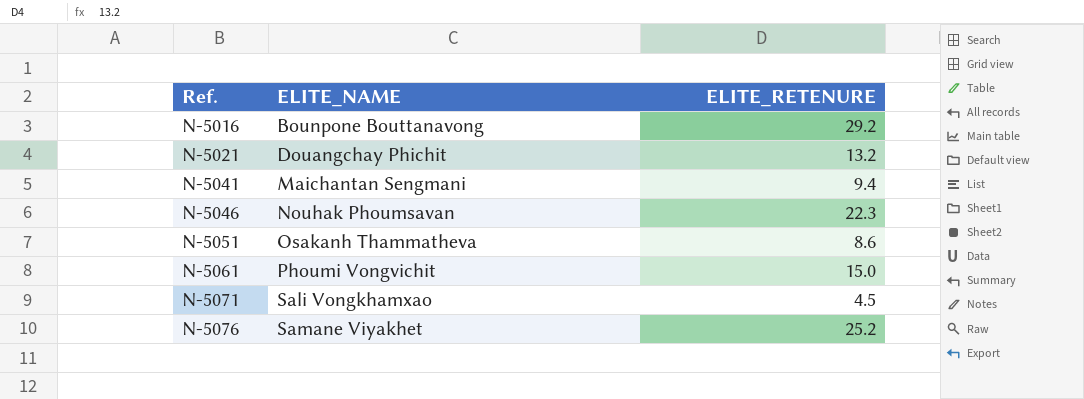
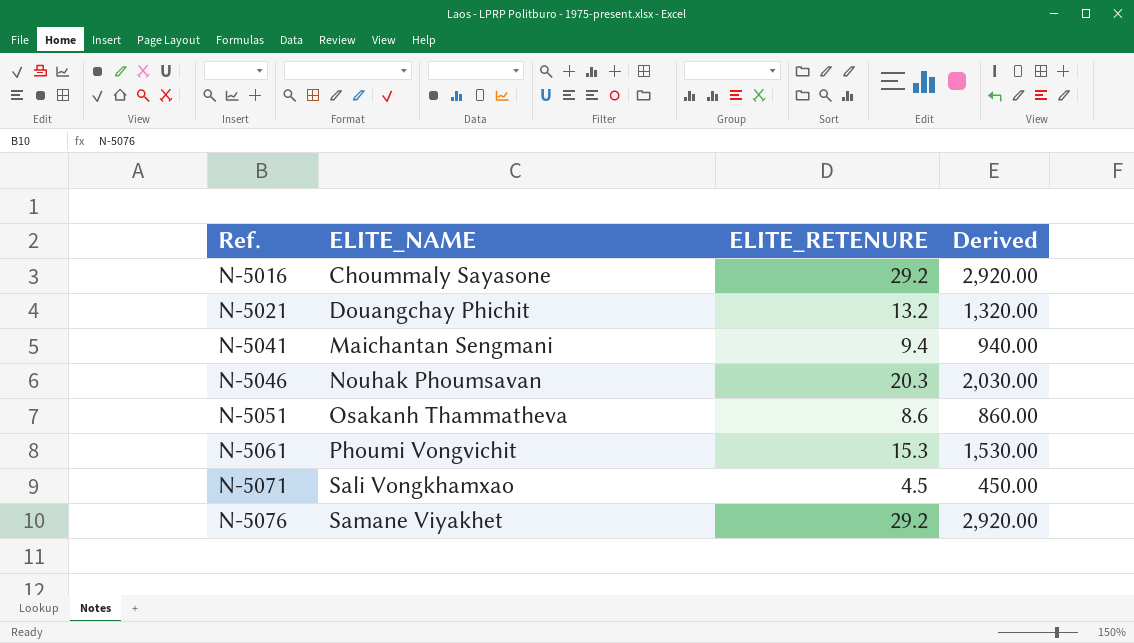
column Derived | formula: none -> [ELITE_RETENURE] * 100
N-5016 | ELITE_NAME: Bounpone Bouttanavong -> Choummaly Sayasone
N-5046 | ELITE_RETENURE: 22.3 -> 20.3
N-5061 | ELITE_RETENURE: 15.0 -> 15.3
N-5076 | ELITE_RETENURE: 25.2 -> 29.2

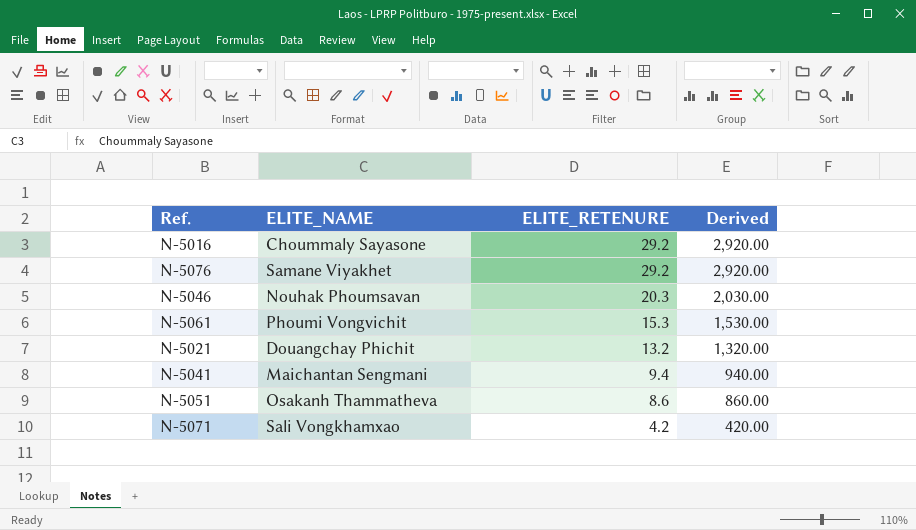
row order: Ref. ascending -> ELITE_RETENURE descending
N-5071 | ELITE_RETENURE: 4.5 -> 4.2
N-5071 | Derived: 450.00 -> 420.00

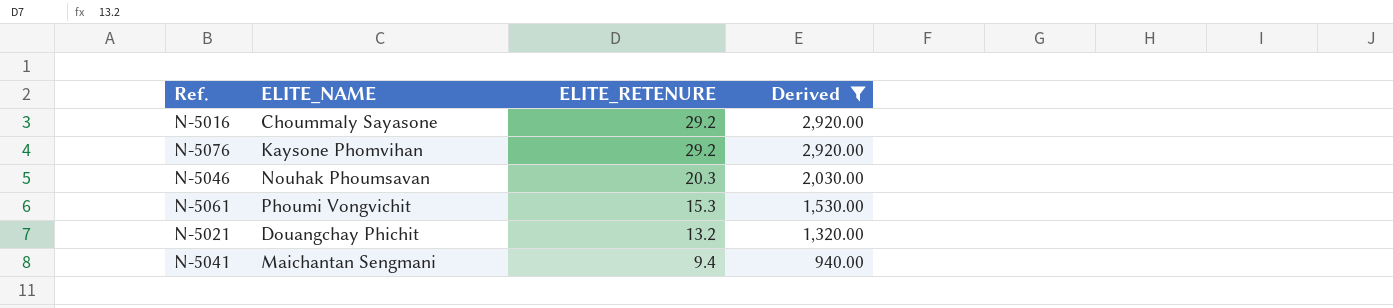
filter: none -> Derived >= 940.00
N-5076 | ELITE_NAME: Samane Viyakhet -> Kaysone Phomvihan

